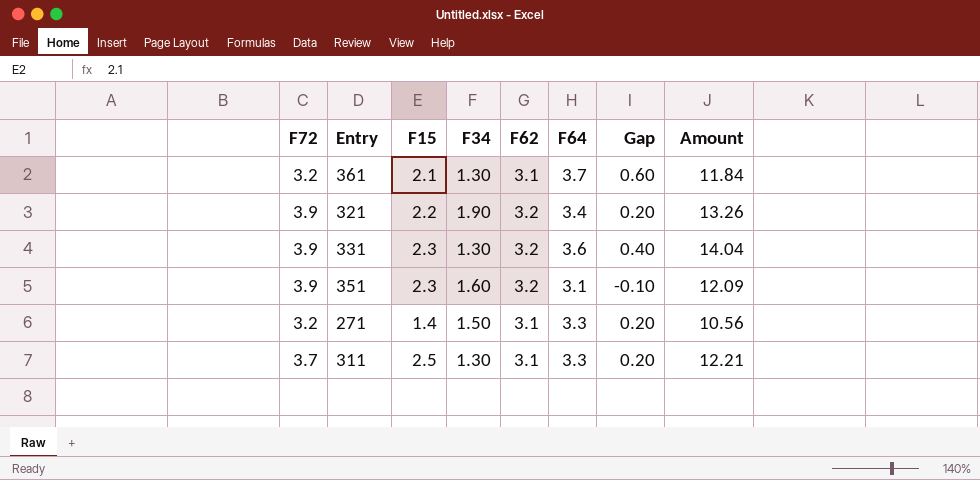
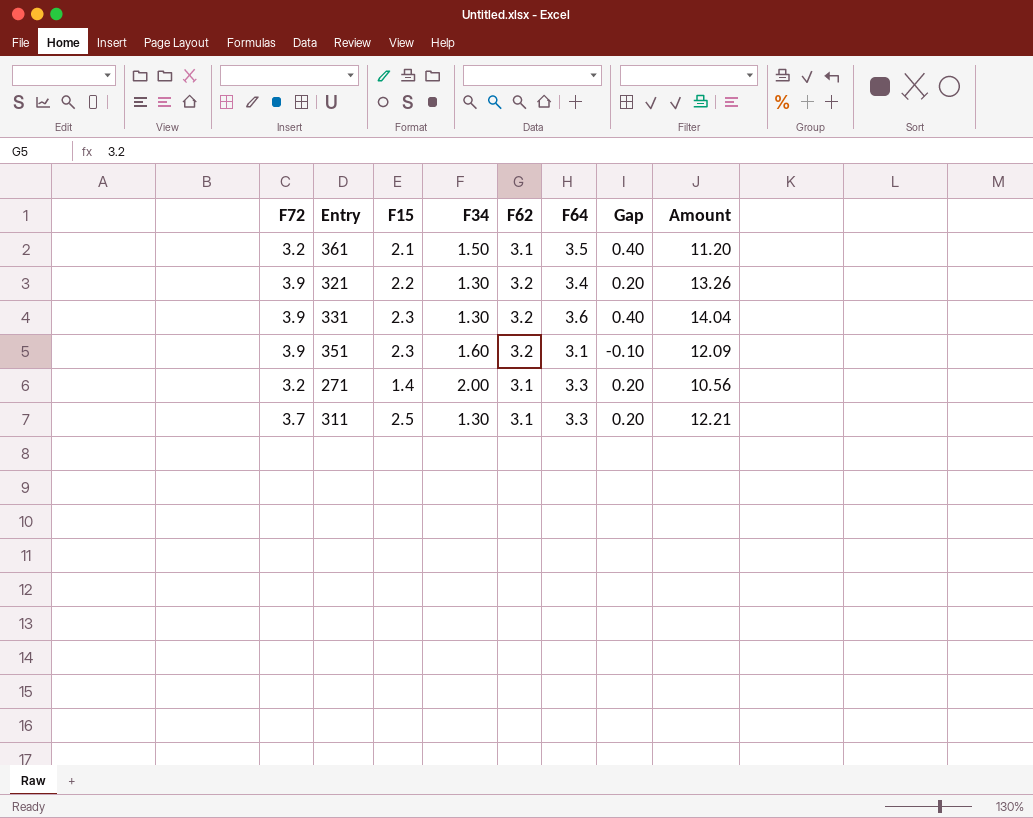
361 | F34: 1.30 -> 1.50
361 | F64: 3.7 -> 3.5
361 | Gap: 0.60 -> 0.40
361 | Amount: 11.84 -> 11.20
321 | F34: 1.90 -> 1.30
271 | F34: 1.50 -> 2.00

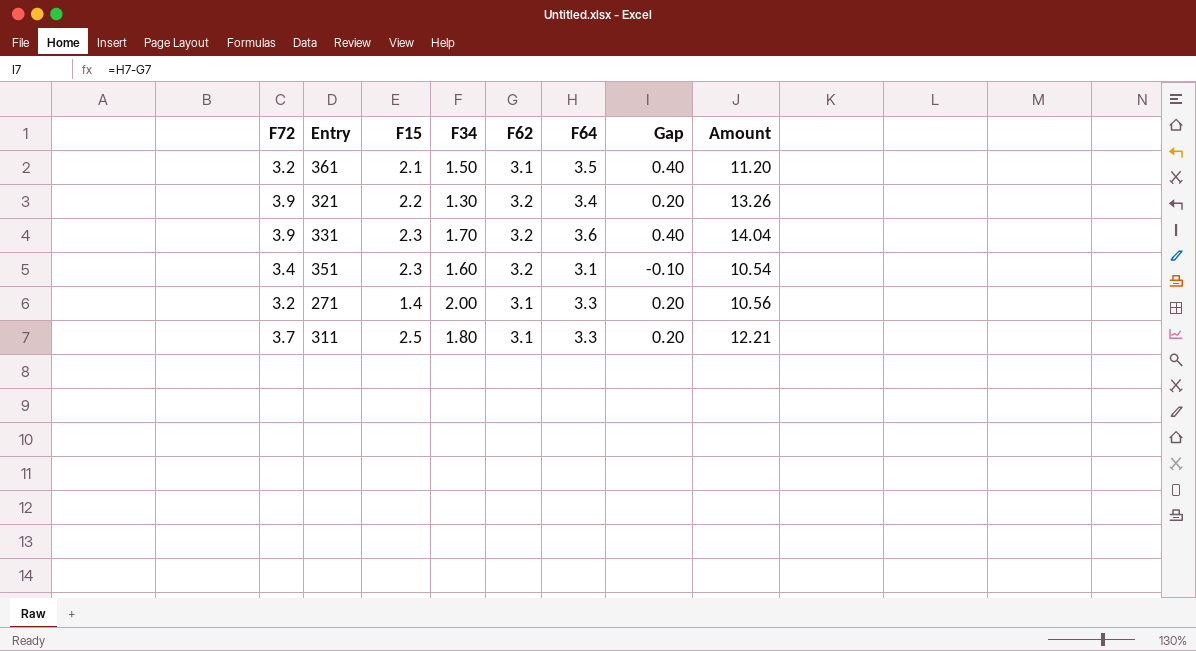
331 | F34: 1.30 -> 1.70
351 | F72: 3.9 -> 3.4
351 | Amount: 12.09 -> 10.54
311 | F34: 1.30 -> 1.80

